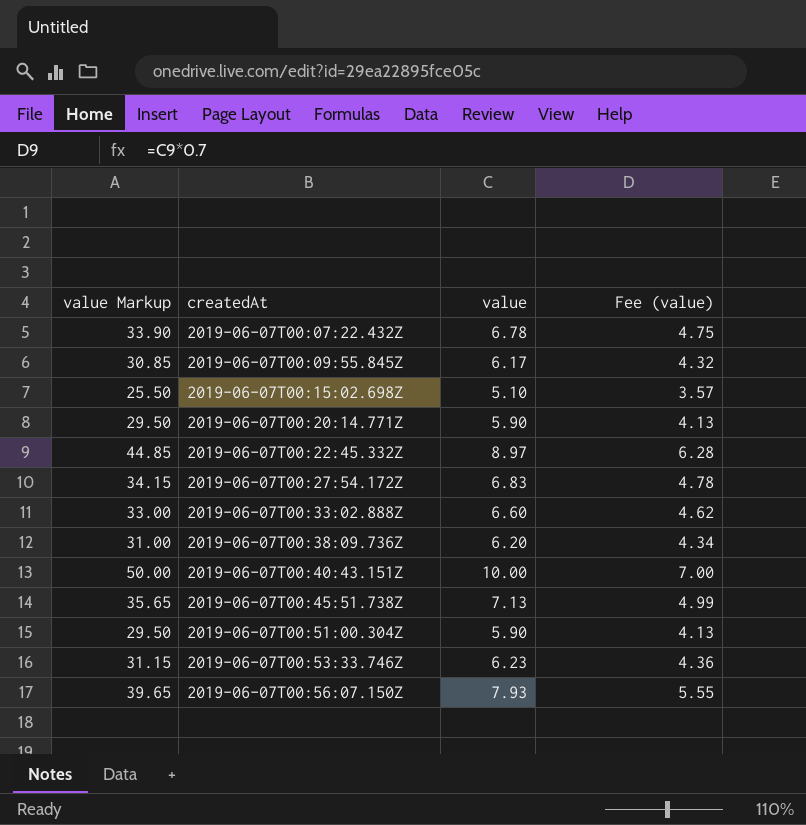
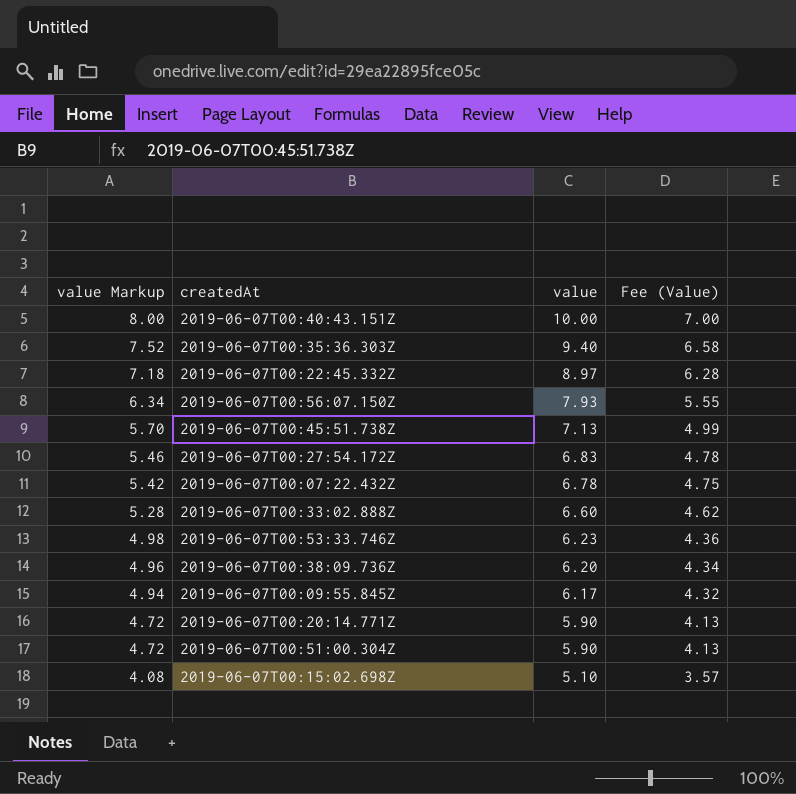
row order: createdAt ascending -> value Markup descending
column value Markup | formula: [value] * 5 -> [value] * 0.8
column name: Fee (value) -> Fee (Value)
row 2019-06-07T00:35:36.303Z: none -> 7.52 | 9.40 | 6.58

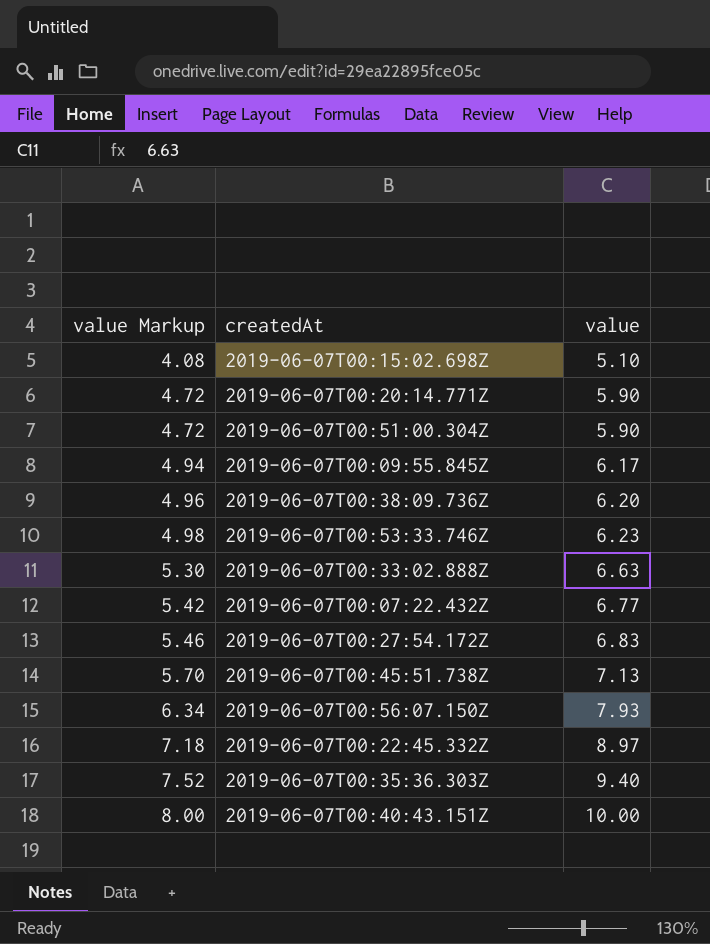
row order: value Markup descending -> value Markup ascending
column Fee (Value) | formula: [value] * 0.7 -> none
2019-06-07T00:33:02.888Z | value Markup: 5.28 -> 5.30
2019-06-07T00:33:02.888Z | value: 6.60 -> 6.63
2019-06-07T00:07:22.432Z | value: 6.78 -> 6.77

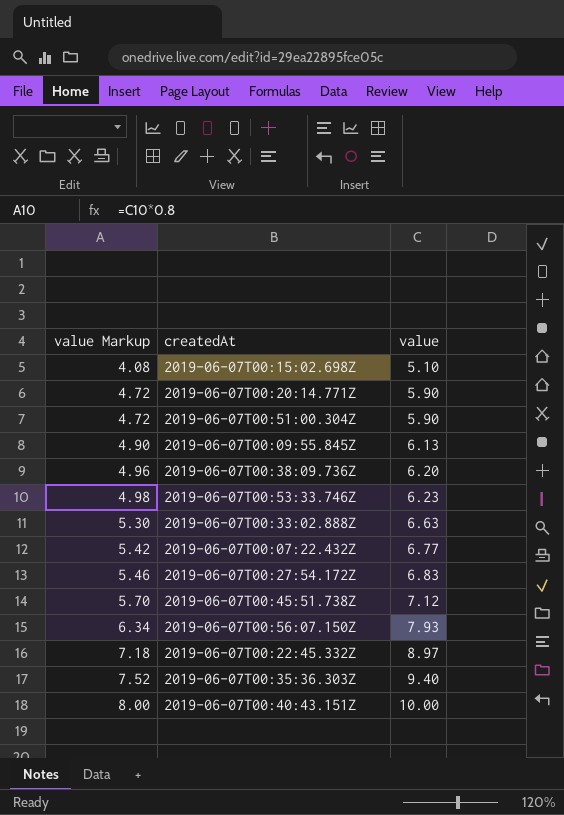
2019-06-07T00:09:55.845Z | value Markup: 4.94 -> 4.90
2019-06-07T00:09:55.845Z | value: 6.17 -> 6.13
2019-06-07T00:45:51.738Z | value: 7.13 -> 7.12

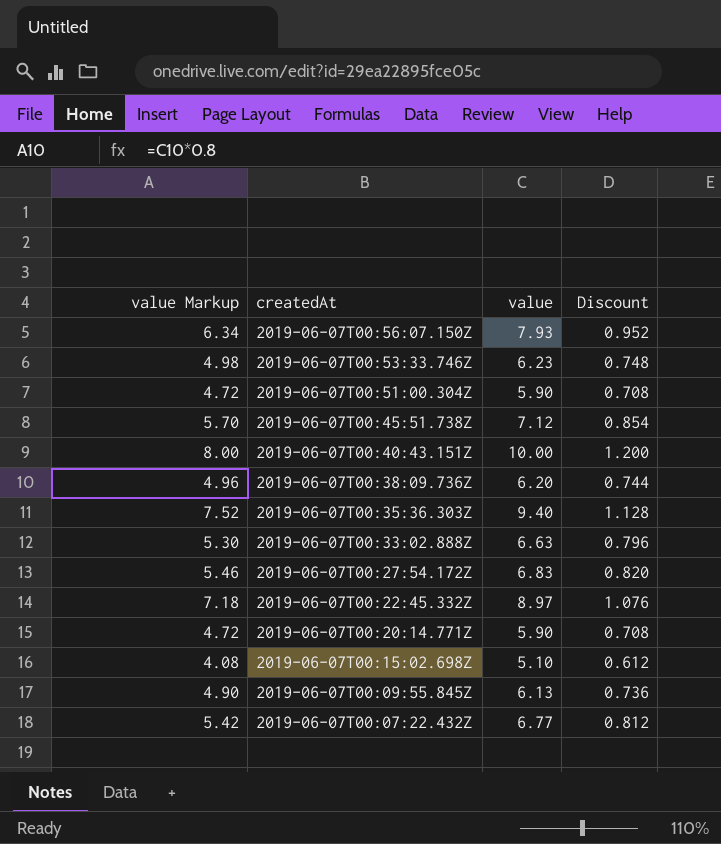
row order: value Markup ascending -> createdAt descending
column Discount | formula: none -> [value] * 0.12

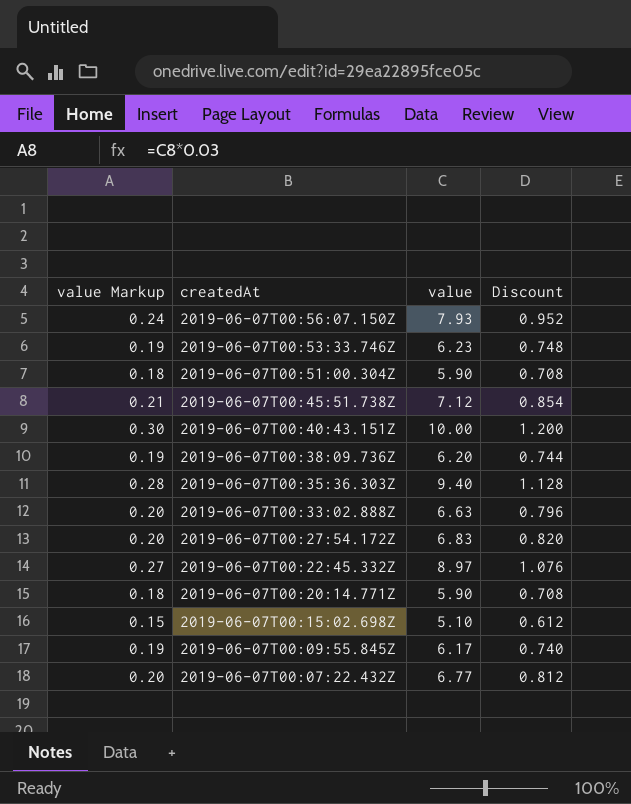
column value Markup | formula: [value] * 0.8 -> [value] * 0.03
2019-06-07T00:09:55.845Z | value: 6.13 -> 6.17
2019-06-07T00:09:55.845Z | Discount: 0.736 -> 0.740

